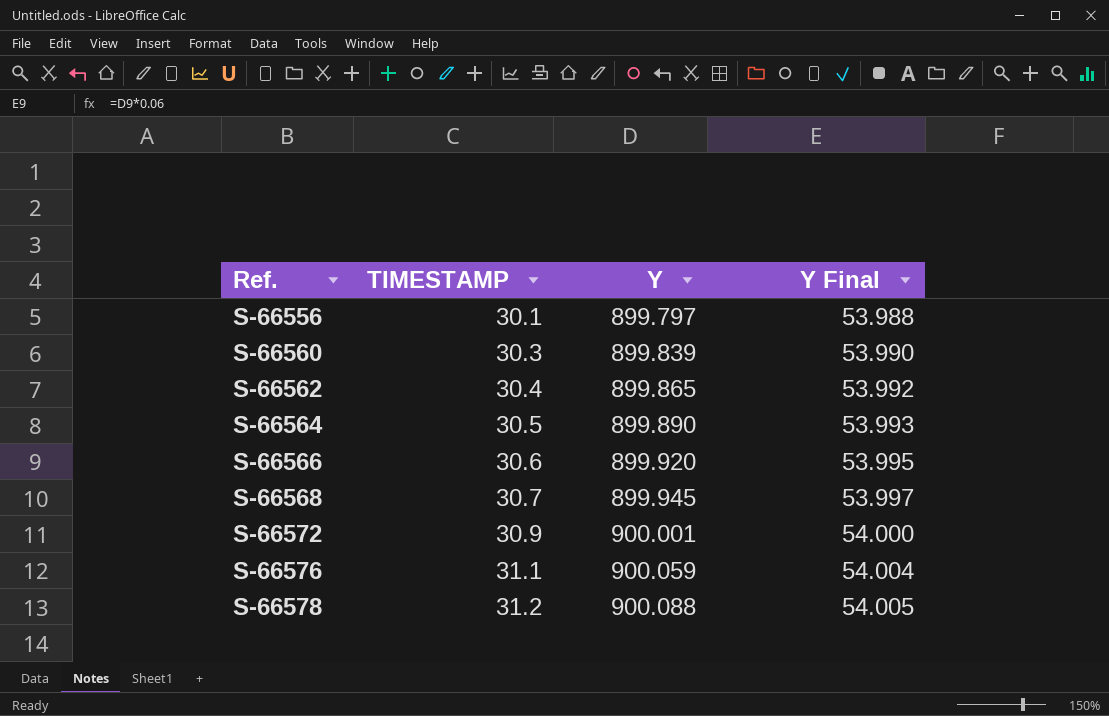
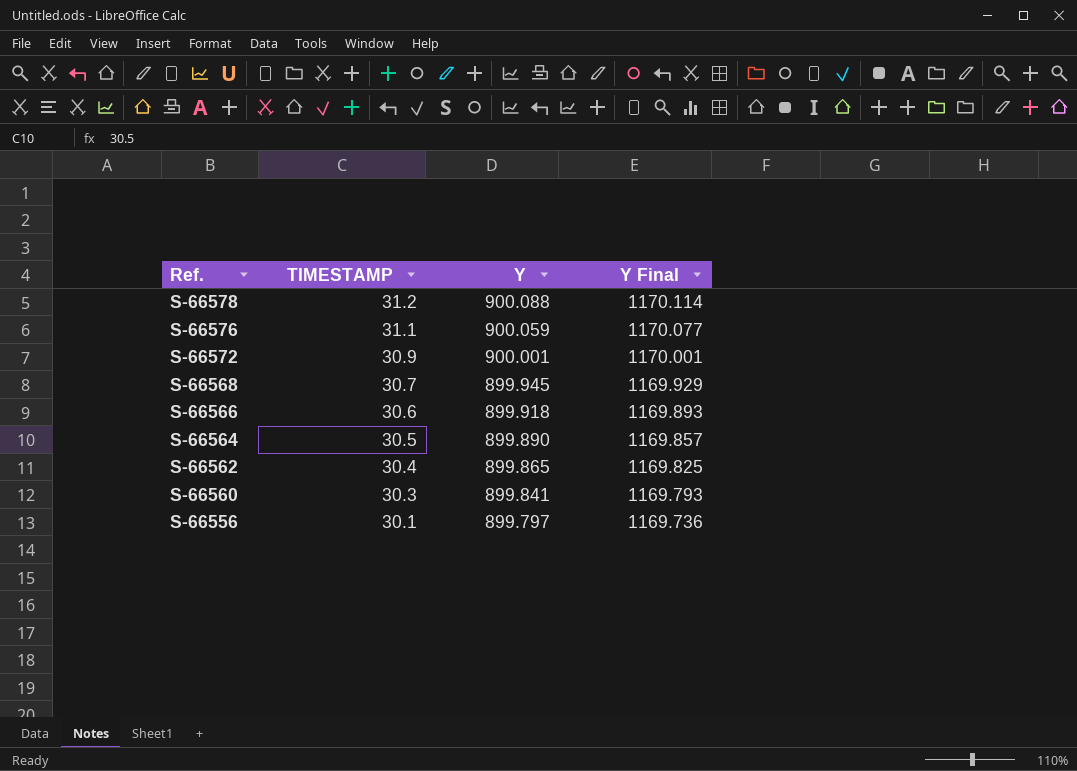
row order: Ref. ascending -> Ref. descending
column Y Final | formula: [Y] * 0.06 -> [Y] * 1.3
S-66566 | Y: 899.920 -> 899.918
S-66560 | Y: 899.839 -> 899.841

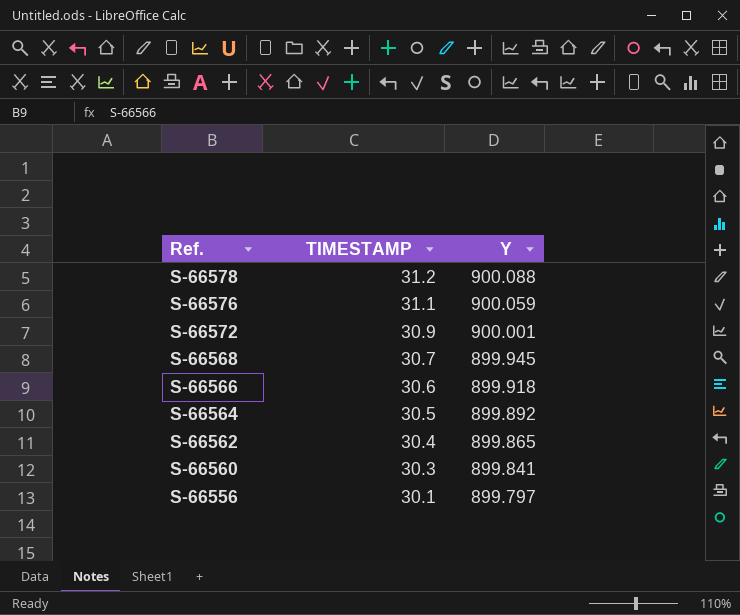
column Y Final | formula: [Y] * 1.3 -> none
S-66564 | Y: 899.890 -> 899.892

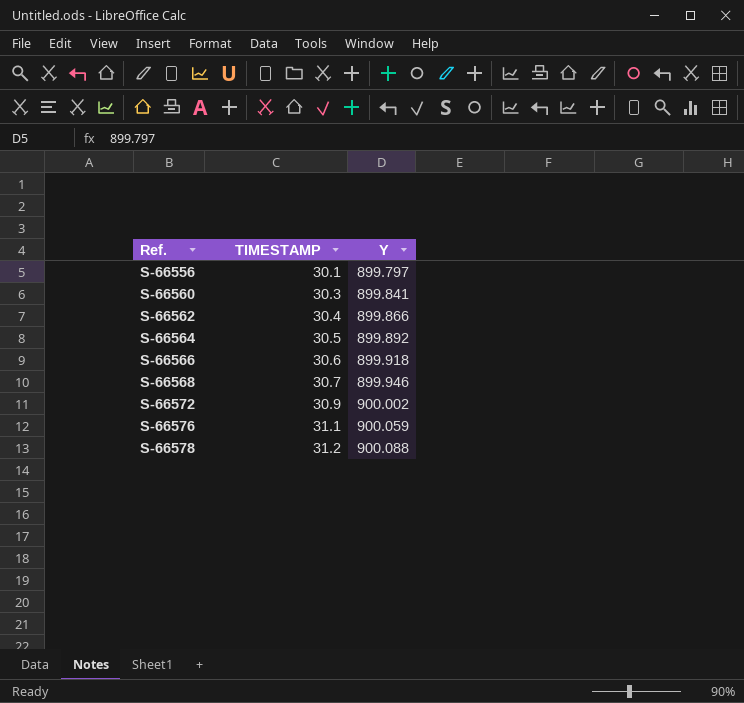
row order: Ref. descending -> Ref. ascending
S-66562 | Y: 899.865 -> 899.866
S-66568 | Y: 899.945 -> 899.946
S-66572 | Y: 900.001 -> 900.002

